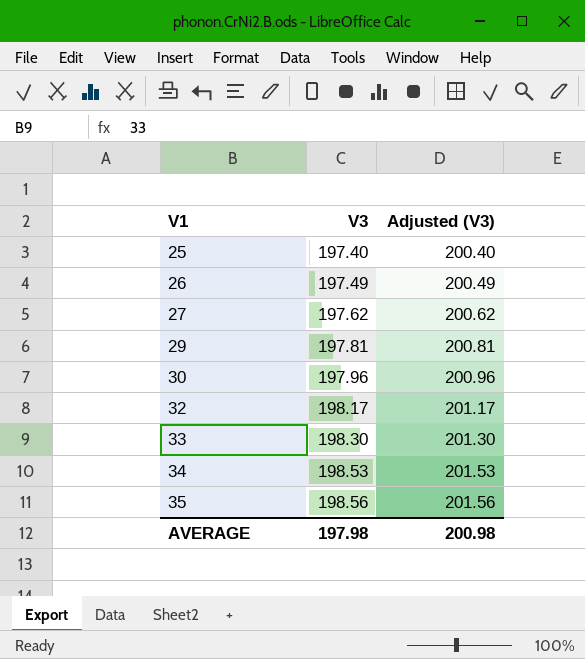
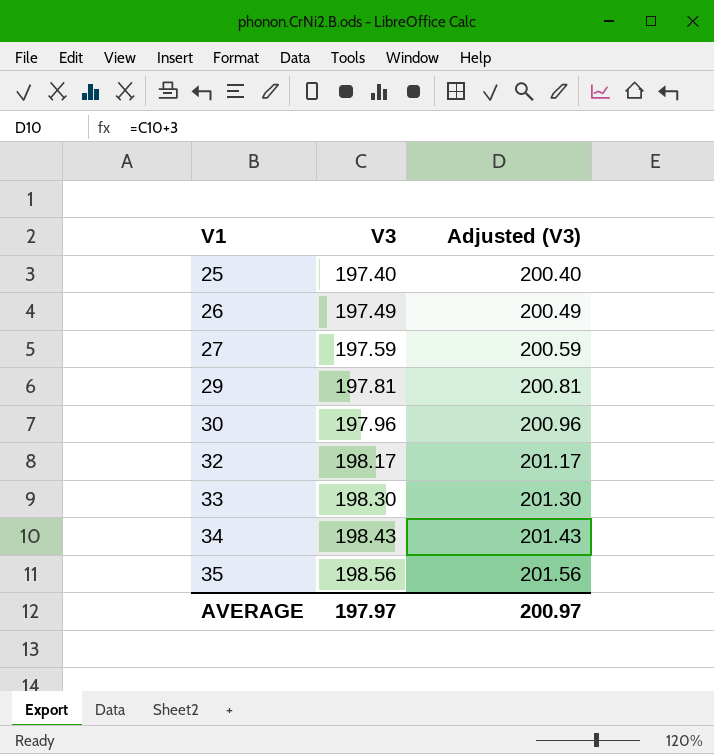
27 | V3: 197.62 -> 197.59
27 | Adjusted (V3): 200.62 -> 200.59
34 | V3: 198.53 -> 198.43
34 | Adjusted (V3): 201.53 -> 201.43
AVERAGE | V3: 197.98 -> 197.97
AVERAGE | Adjusted (V3): 200.98 -> 200.97

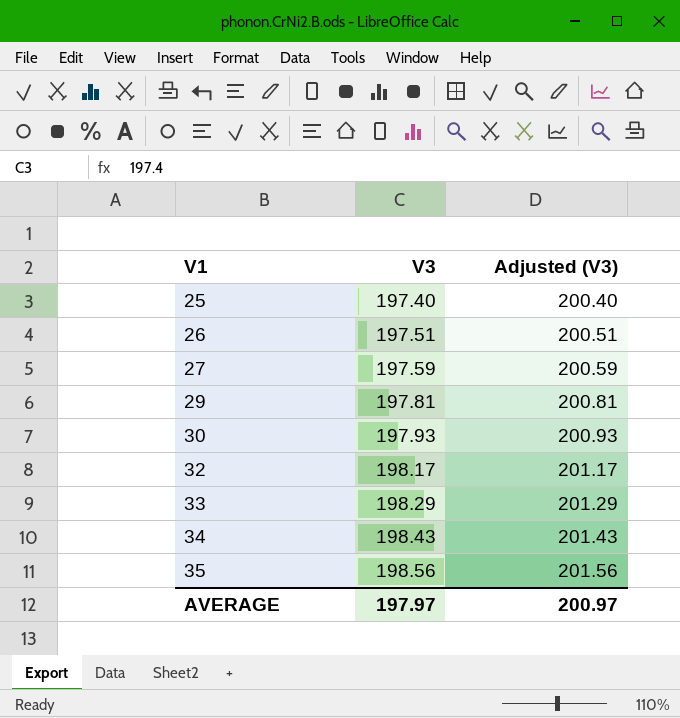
26 | V3: 197.49 -> 197.51
26 | Adjusted (V3): 200.49 -> 200.51
30 | V3: 197.96 -> 197.93
30 | Adjusted (V3): 200.96 -> 200.93
33 | V3: 198.30 -> 198.29
33 | Adjusted (V3): 201.30 -> 201.29

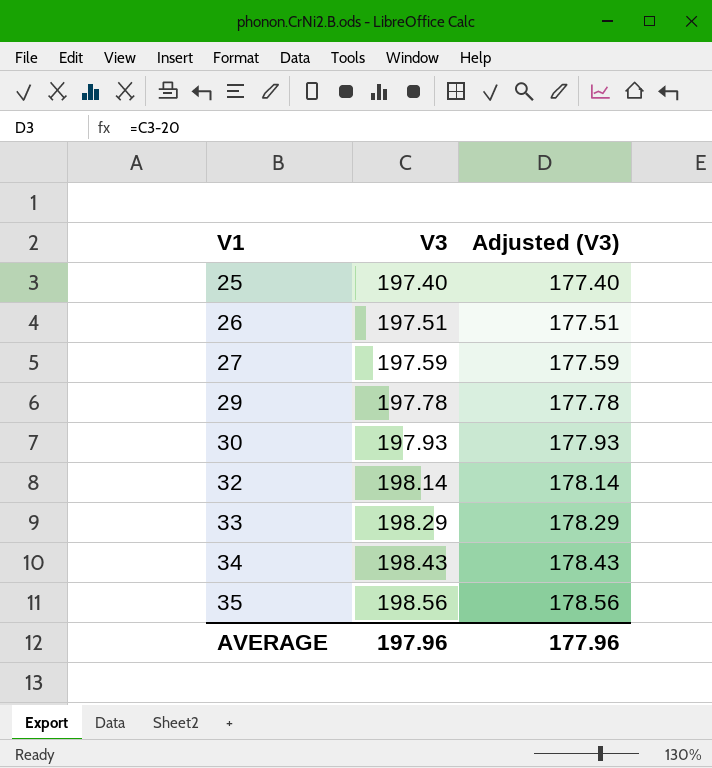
column Adjusted (V3) | formula: [V3] + 3 -> [V3] - 20
29 | V3: 197.81 -> 197.78
32 | V3: 198.17 -> 198.14
AVERAGE | V3: 197.97 -> 197.96
AVERAGE | Adjusted (V3): 200.97 -> 177.96

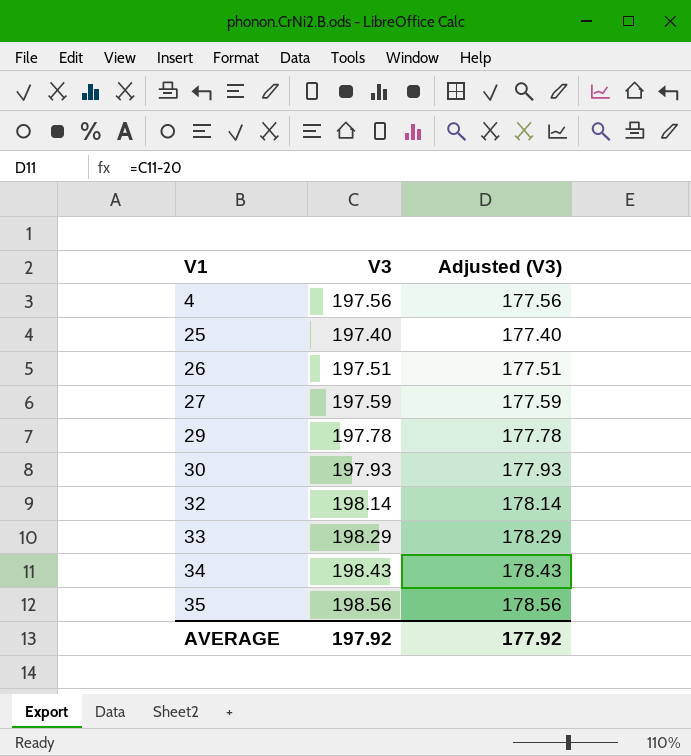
row 4: none -> 197.56 | 177.56
AVERAGE | V3: 197.96 -> 197.92
AVERAGE | Adjusted (V3): 177.96 -> 177.92

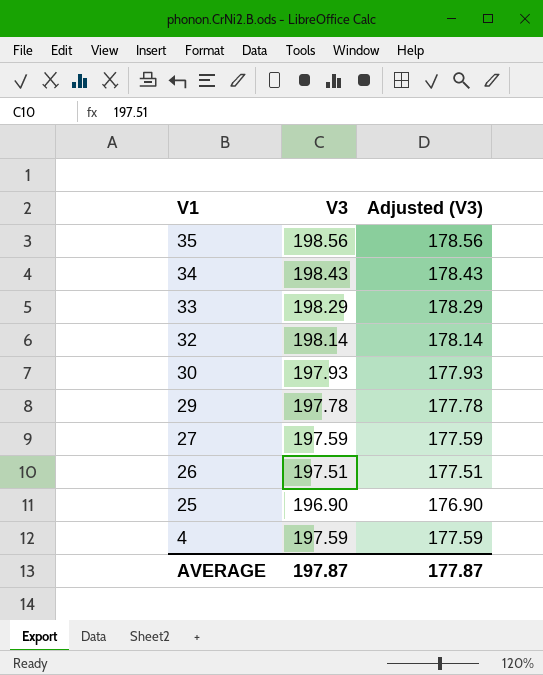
row order: V1 ascending -> V1 descending
25 | V3: 197.40 -> 196.90
25 | Adjusted (V3): 177.40 -> 176.90
4 | V3: 197.56 -> 197.59
4 | Adjusted (V3): 177.56 -> 177.59
AVERAGE | V3: 197.92 -> 197.87
AVERAGE | Adjusted (V3): 177.92 -> 177.87

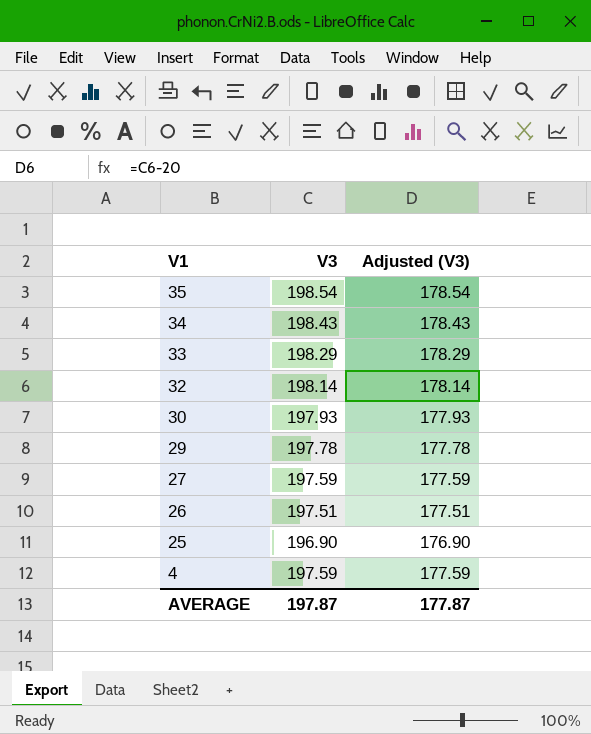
35 | V3: 198.56 -> 198.54
35 | Adjusted (V3): 178.56 -> 178.54

